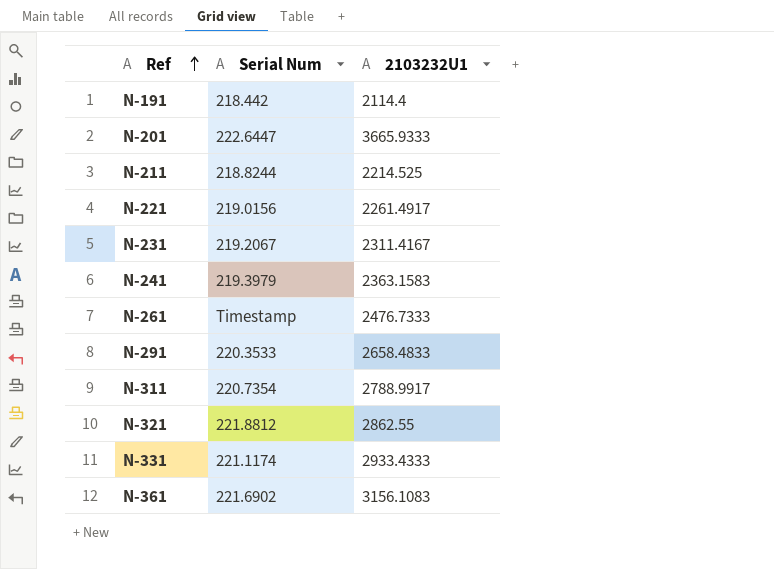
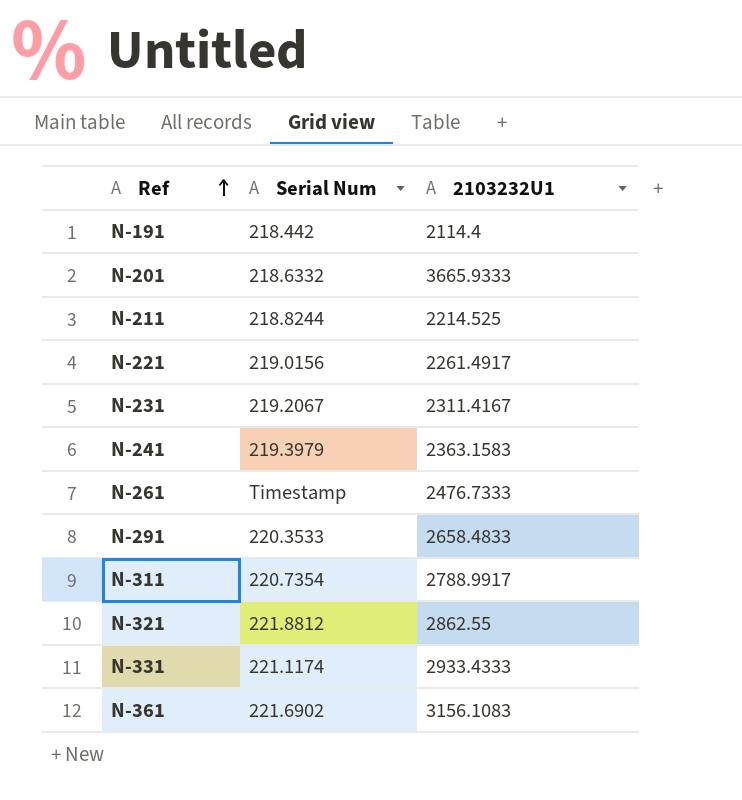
N-201 | Serial Num: 222.6447 -> 218.6332

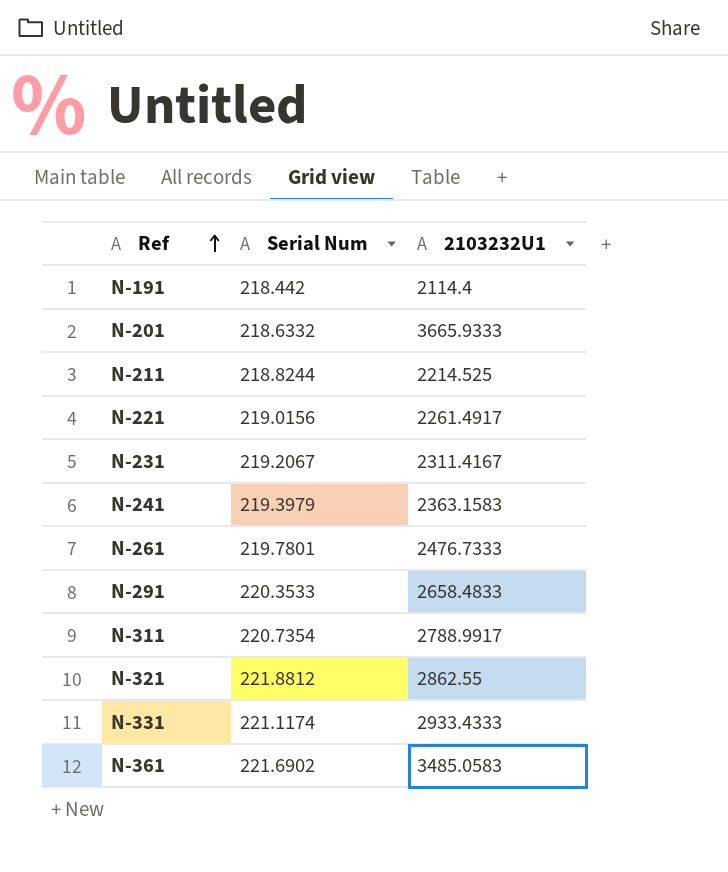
N-261 | Serial Num: Timestamp -> 219.7801
N-361 | 2103232U1: 3156.1083 -> 3485.0583

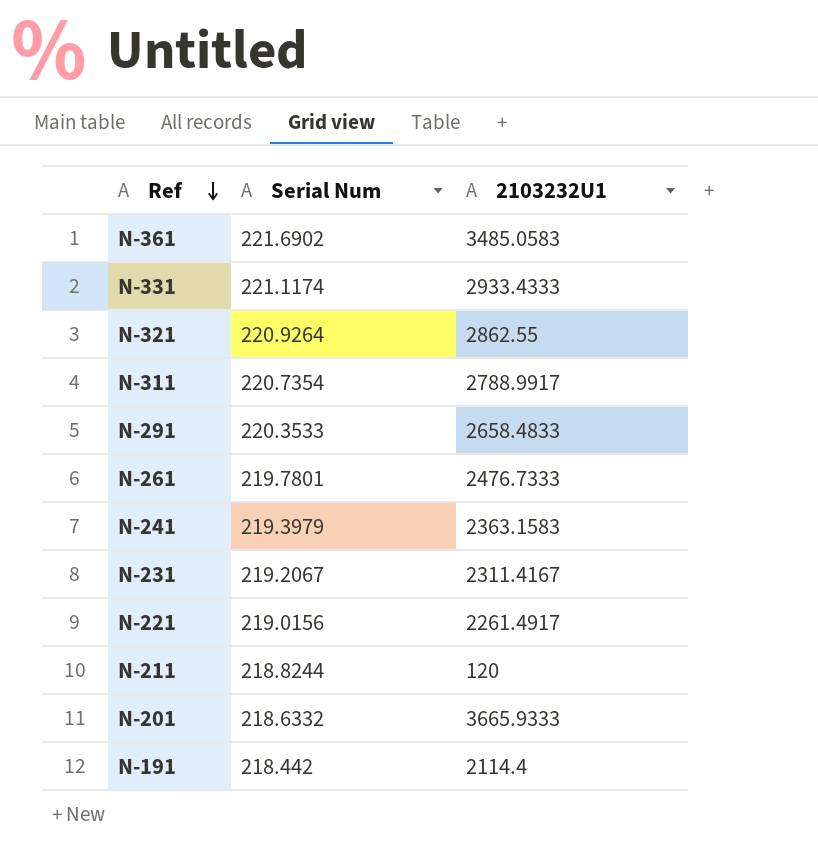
row order: Ref ascending -> Ref descending
N-321 | Serial Num: 221.8812 -> 220.9264
N-211 | 2103232U1: 2214.525 -> 120

